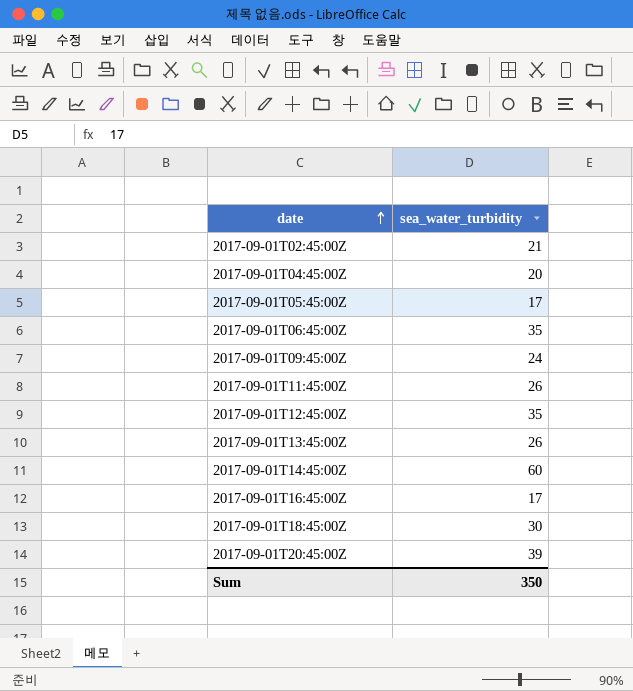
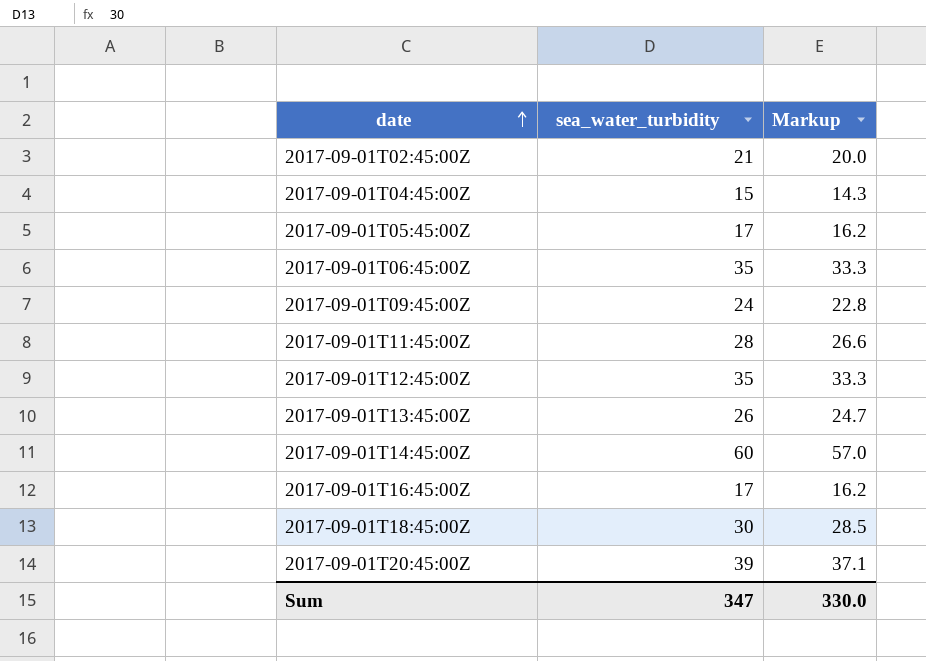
column Markup | formula: none -> [sea_water_turbidity] * 0.95
2017-09-01T04:45:00Z | sea_water_turbidity: 20 -> 15
2017-09-01T11:45:00Z | sea_water_turbidity: 26 -> 28
Sum | sea_water_turbidity: 350 -> 347

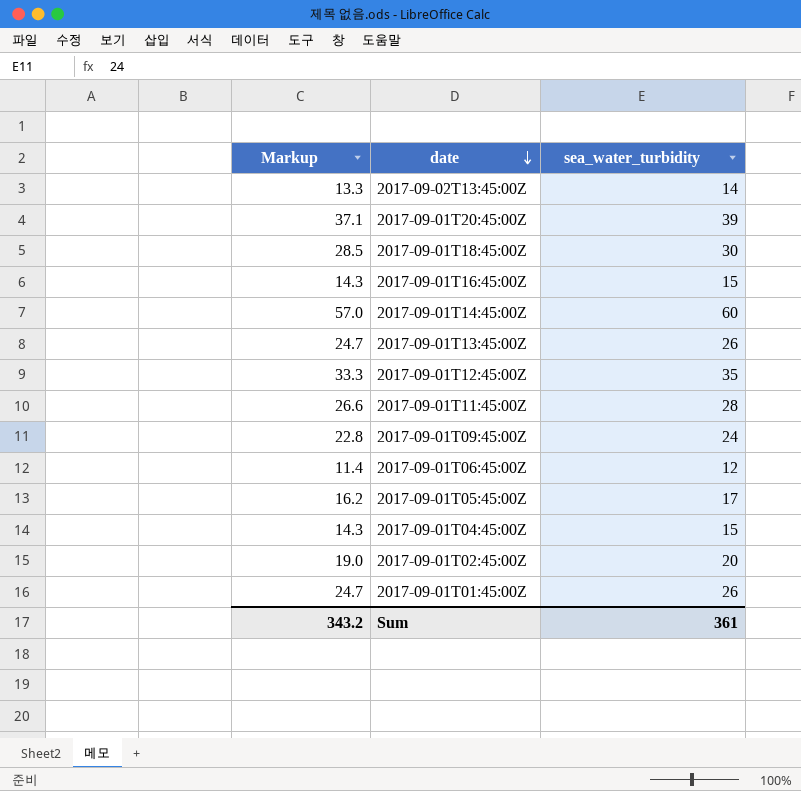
row order: date ascending -> date descending
column Markup | position: 3 -> 1
row 2017-09-02T13:45:00Z: none -> 13.3 | 14
2017-09-01T16:45:00Z | Markup: 16.2 -> 14.3
2017-09-01T16:45:00Z | sea_water_turbidity: 17 -> 15
2017-09-01T06:45:00Z | Markup: 33.3 -> 11.4
2017-09-01T06:45:00Z | sea_water_turbidity: 35 -> 12
2017-09-01T02:45:00Z | Markup: 20.0 -> 19.0
2017-09-01T02:45:00Z | sea_water_turbidity: 21 -> 20
row 2017-09-01T01:45:00Z: none -> 24.7 | 26
Sum | Markup: 330.0 -> 343.2
Sum | sea_water_turbidity: 347 -> 361

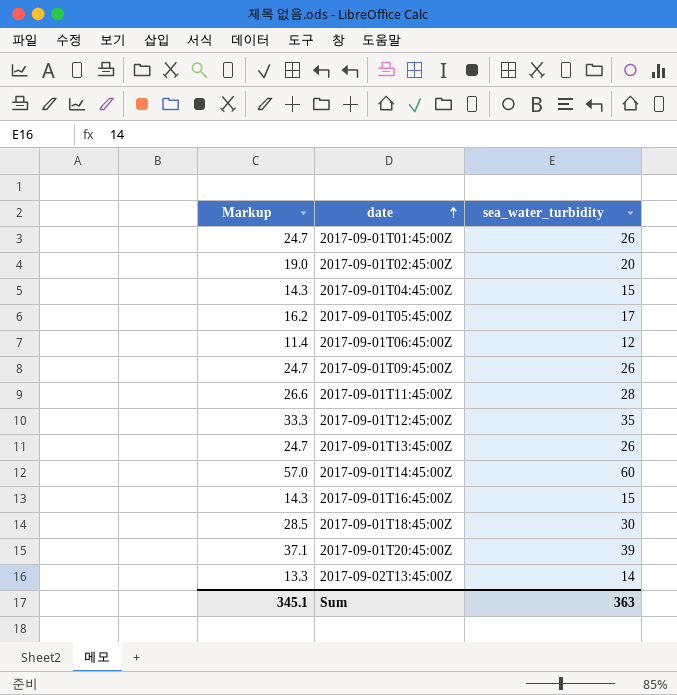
row order: date descending -> date ascending
2017-09-01T09:45:00Z | Markup: 22.8 -> 24.7
2017-09-01T09:45:00Z | sea_water_turbidity: 24 -> 26
Sum | Markup: 343.2 -> 345.1
Sum | sea_water_turbidity: 361 -> 363

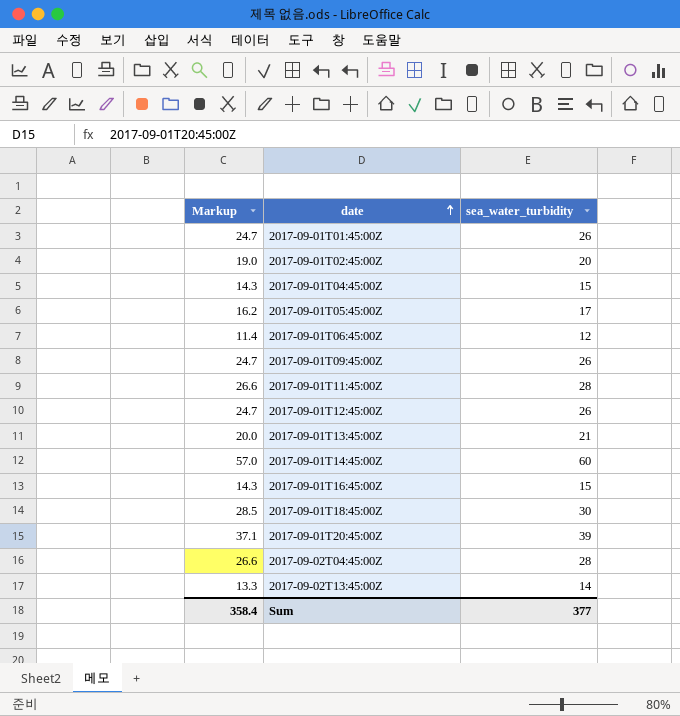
2017-09-01T12:45:00Z | Markup: 33.3 -> 24.7
2017-09-01T12:45:00Z | sea_water_turbidity: 35 -> 26
2017-09-01T13:45:00Z | Markup: 24.7 -> 20.0
2017-09-01T13:45:00Z | sea_water_turbidity: 26 -> 21
row 2017-09-02T04:45:00Z: none -> 26.6 | 28
Sum | Markup: 345.1 -> 358.4
Sum | sea_water_turbidity: 363 -> 377

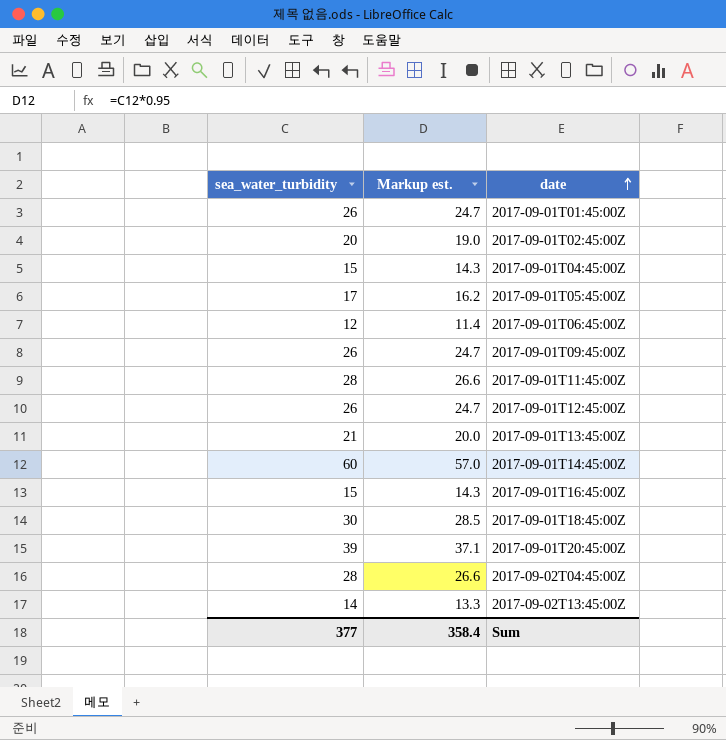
column sea_water_turbidity | position: 3 -> 1
column name: Markup -> Markup est.

